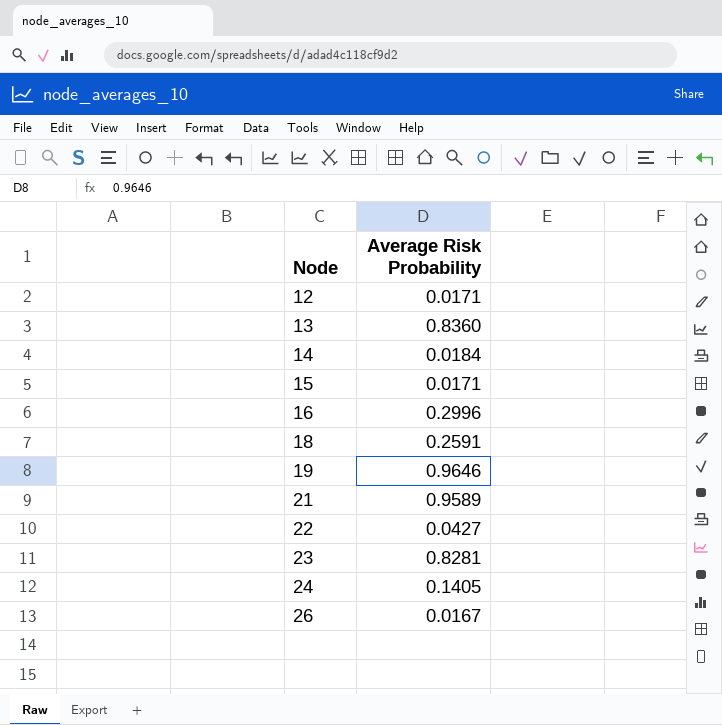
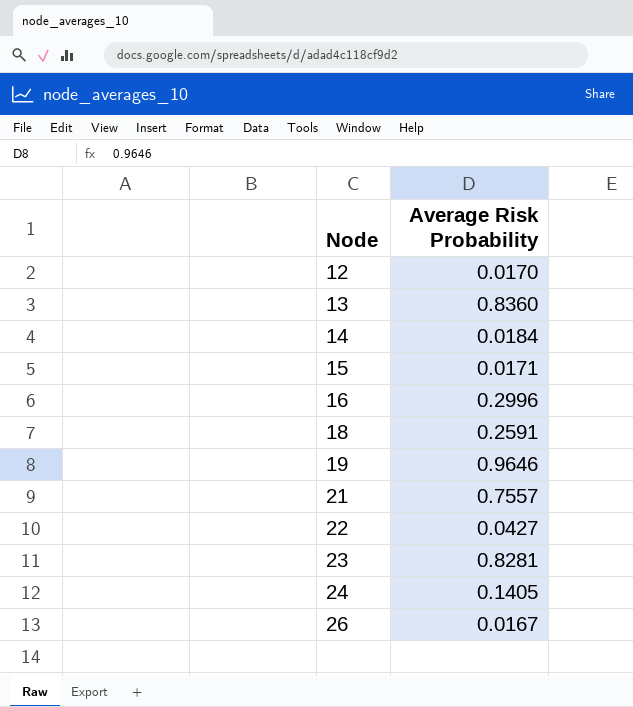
12 | Average Risk Probability: 0.0171 -> 0.0170
21 | Average Risk Probability: 0.9589 -> 0.7557

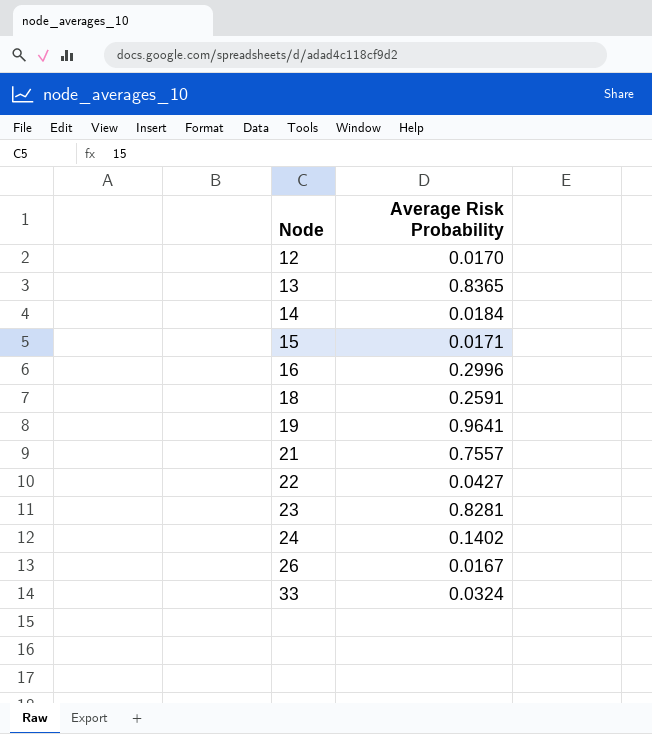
13 | Average Risk Probability: 0.8360 -> 0.8365
19 | Average Risk Probability: 0.9646 -> 0.9641
24 | Average Risk Probability: 0.1405 -> 0.1402
row 33: none -> 0.0324

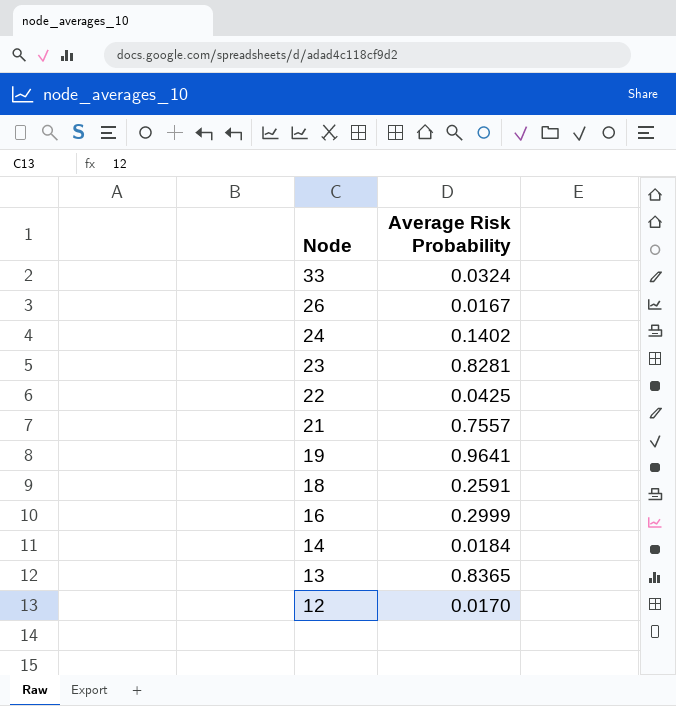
row order: Node ascending -> Node descending
row 15: 0.0171 -> none
22 | Average Risk Probability: 0.0427 -> 0.0425
16 | Average Risk Probability: 0.2996 -> 0.2999

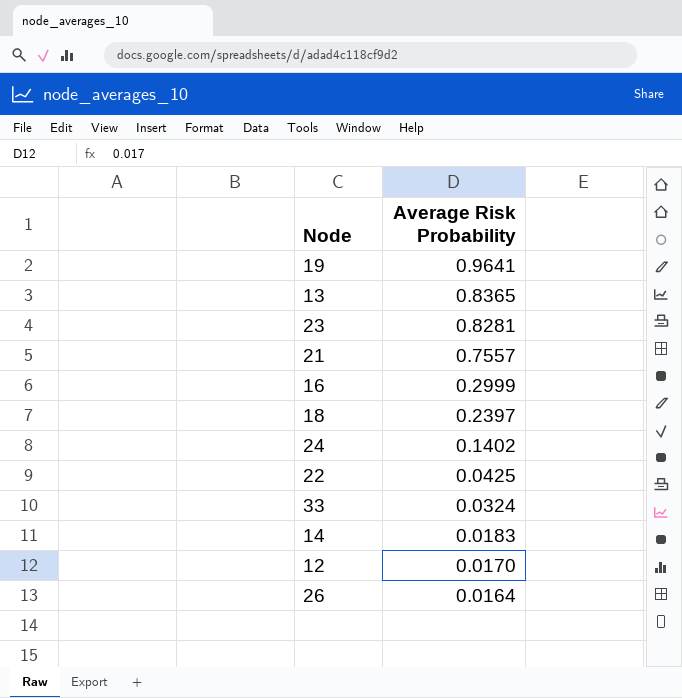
row order: Node descending -> Average Risk Probability descending
18 | Average Risk Probability: 0.2591 -> 0.2397
14 | Average Risk Probability: 0.0184 -> 0.0183
26 | Average Risk Probability: 0.0167 -> 0.0164

